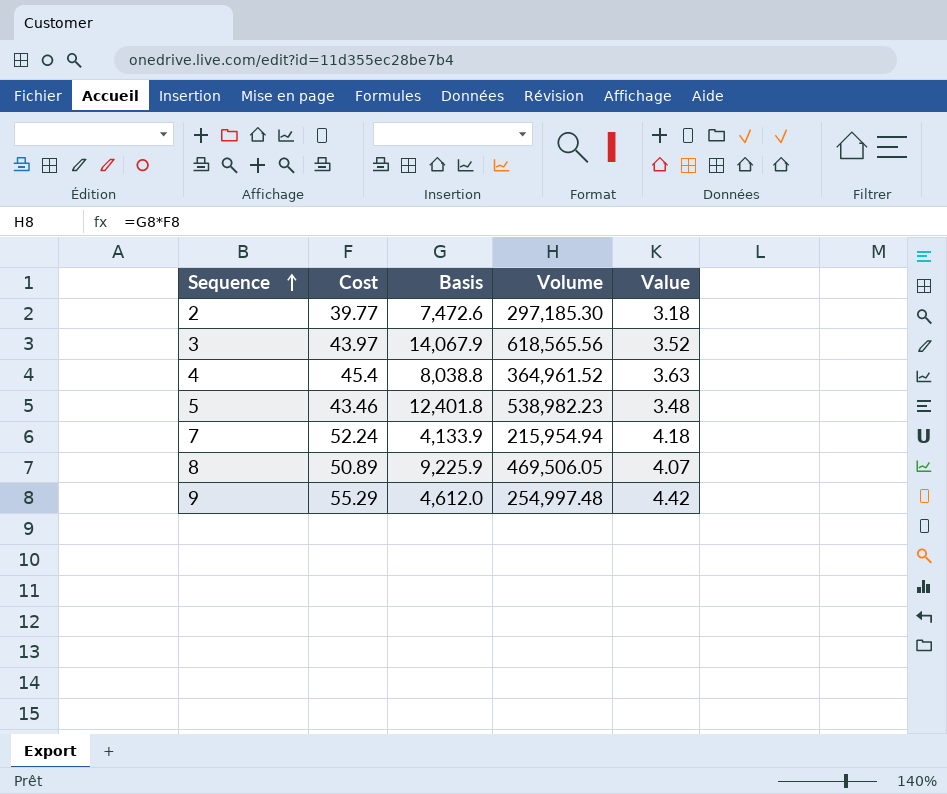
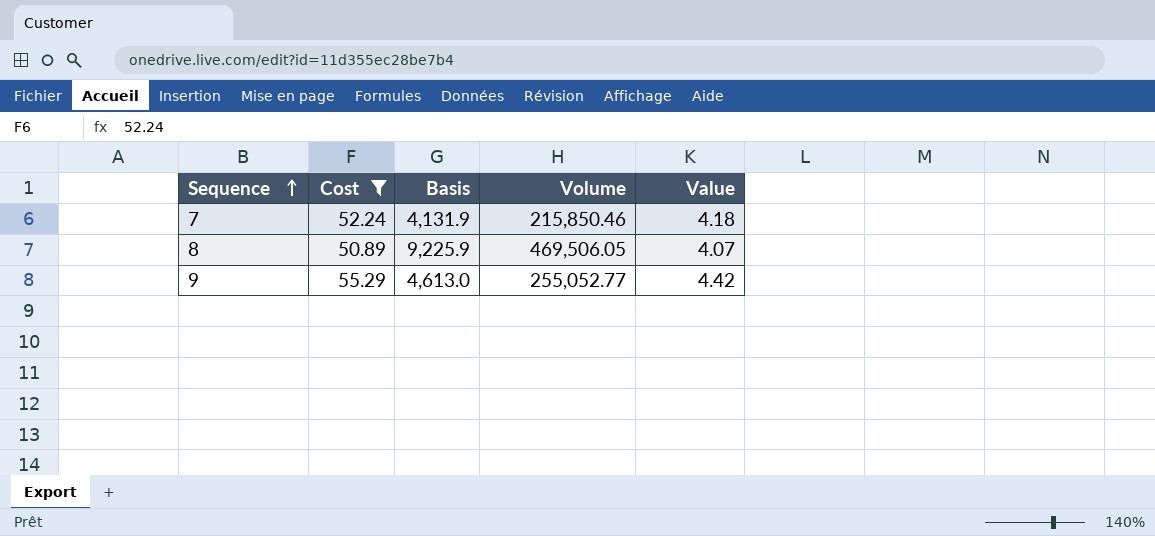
filter: none -> Cost >= 50.89
7 | Basis: 4,133.9 -> 4,131.9
7 | Volume: 215,954.94 -> 215,850.46
9 | Basis: 4,612.0 -> 4,613.0
9 | Volume: 254,997.48 -> 255,052.77

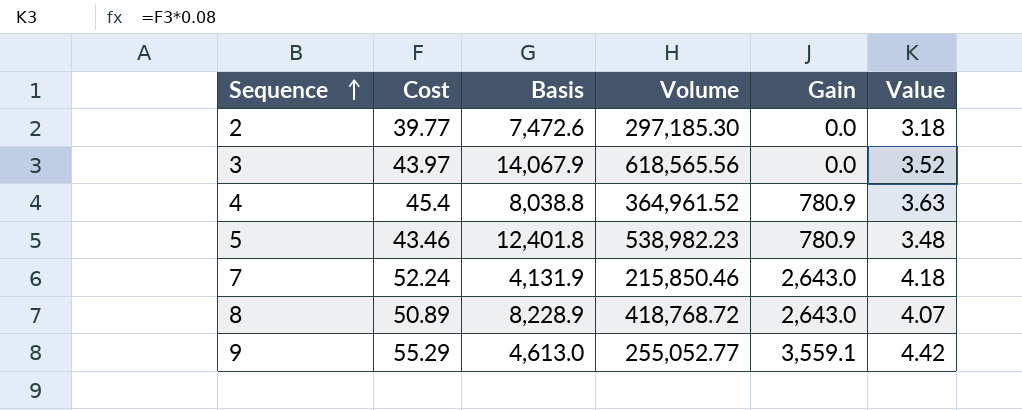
filter: Cost >= 50.89 -> none
column Gain | position: none -> 5
8 | Basis: 9,225.9 -> 8,228.9
8 | Volume: 469,506.05 -> 418,768.72

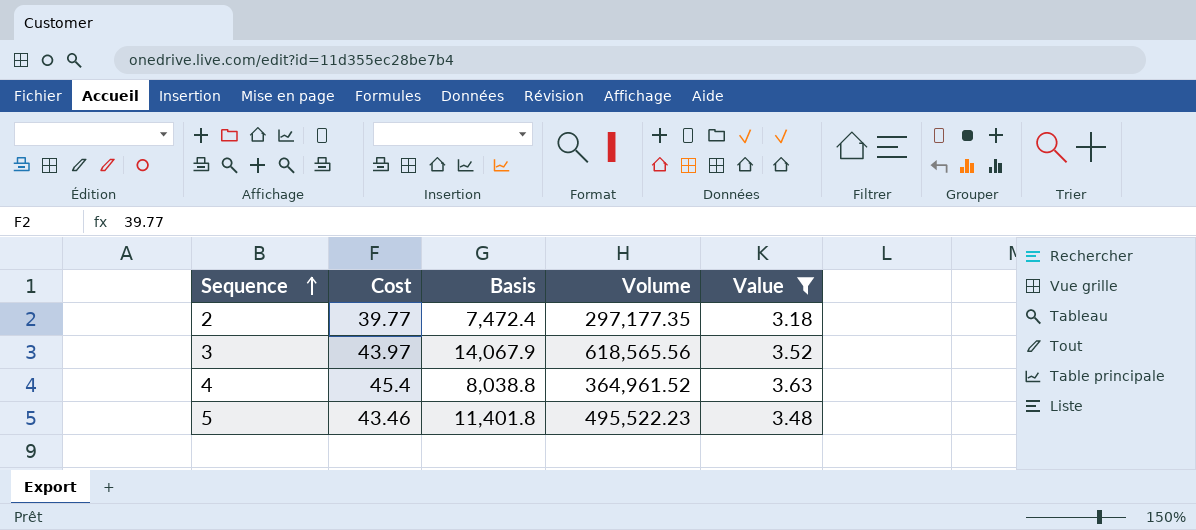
filter: none -> Value <= 3.63
column Gain | position: 5 -> none
2 | Basis: 7,472.6 -> 7,472.4
2 | Volume: 297,185.30 -> 297,177.35
5 | Basis: 12,401.8 -> 11,401.8
5 | Volume: 538,982.23 -> 495,522.23

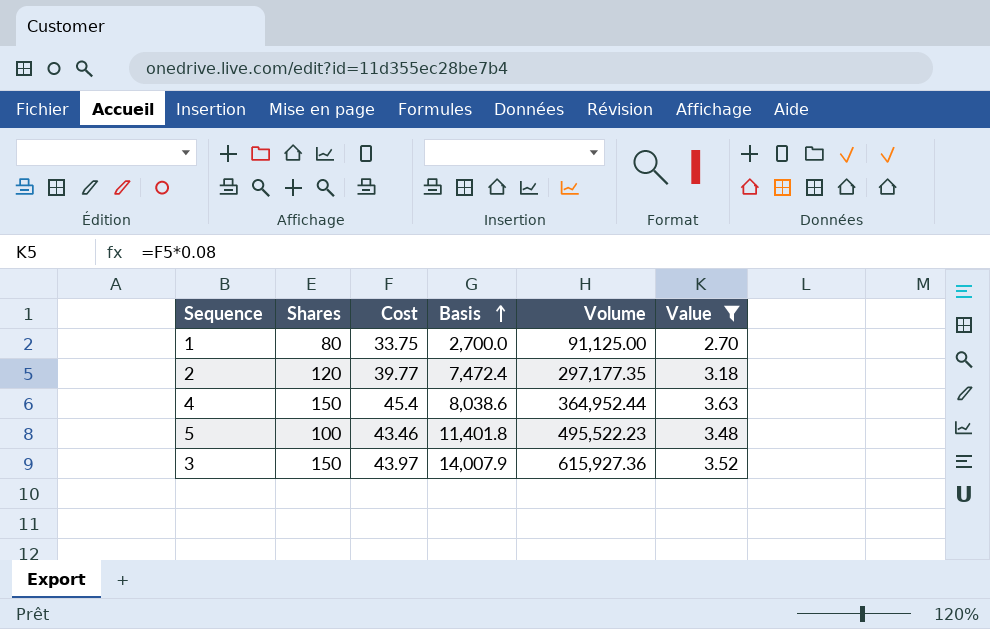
row order: Sequence ascending -> Basis ascending
column Shares | position: none -> 2
row 1: none -> 80 | 33.75 | 2,700.0 | 91,125.00 | 2.70
4 | Basis: 8,038.8 -> 8,038.6
4 | Volume: 364,961.52 -> 364,952.44
3 | Basis: 14,067.9 -> 14,007.9
3 | Volume: 618,565.56 -> 615,927.36

